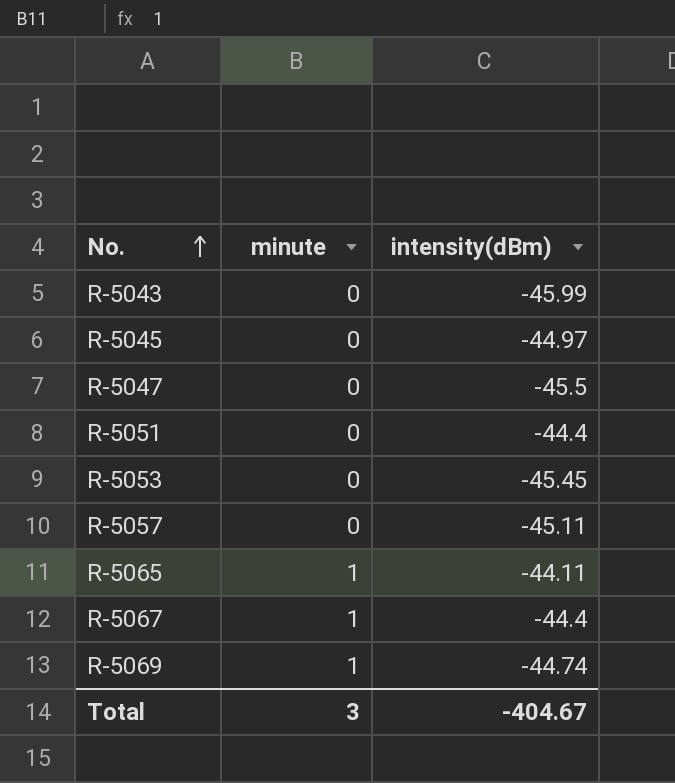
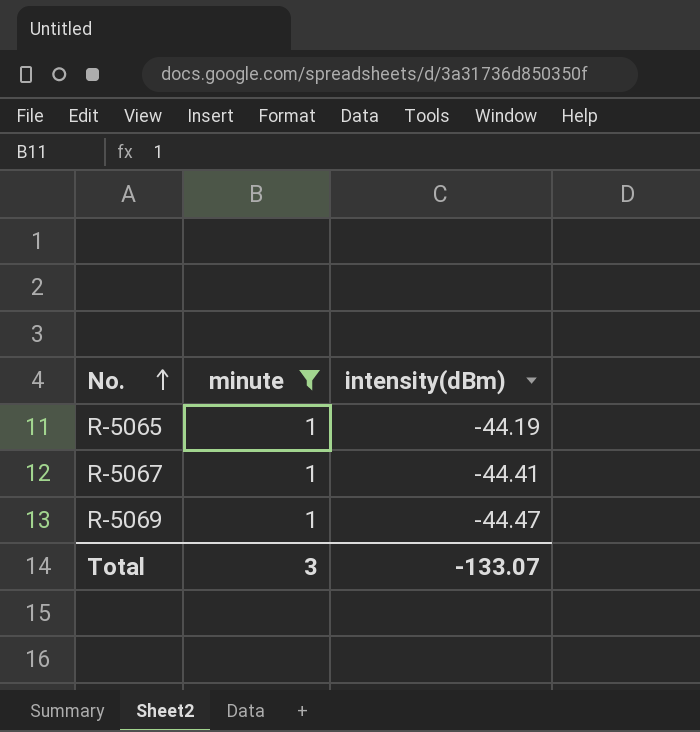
filter: none -> minute = 1
R-5065 | intensity(dBm): -44.11 -> -44.19
R-5067 | intensity(dBm): -44.4 -> -44.41
R-5069 | intensity(dBm): -44.74 -> -44.47
Total | intensity(dBm): -404.67 -> -133.07

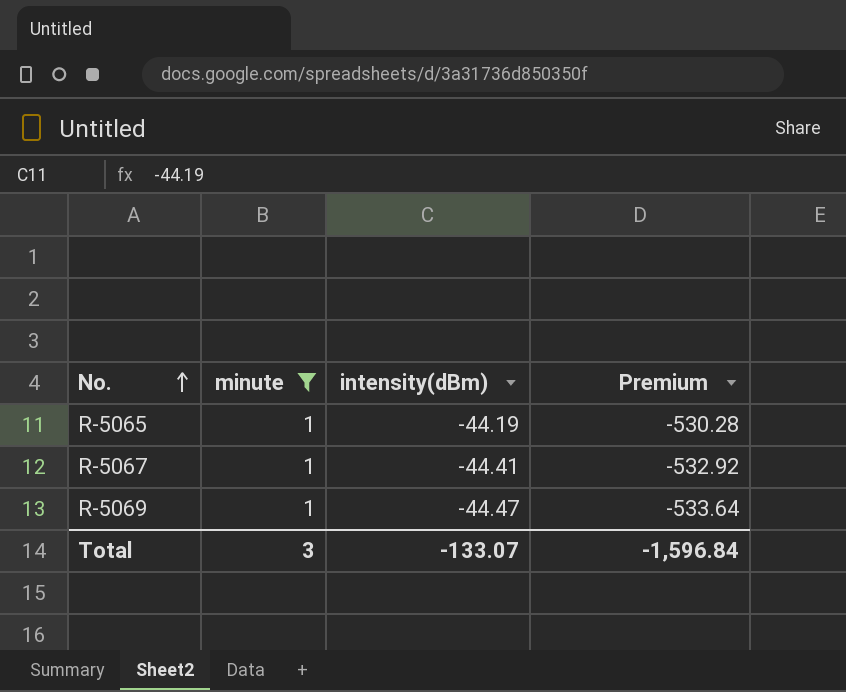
column Premium | formula: none -> [intensity(dBm)] * 12

